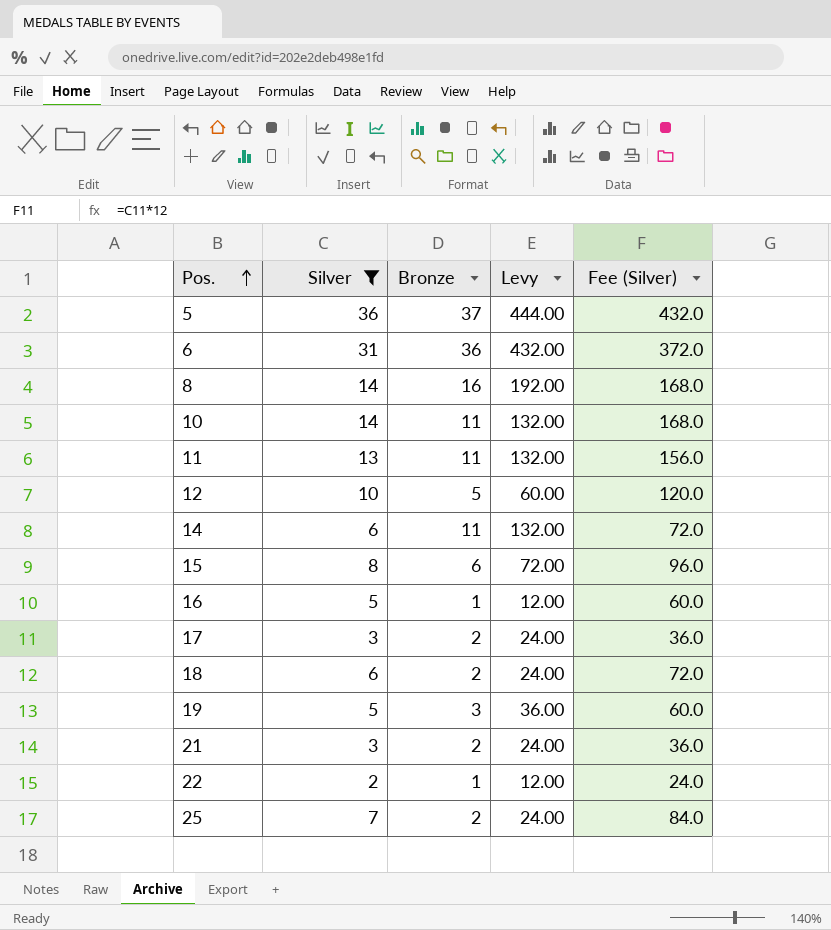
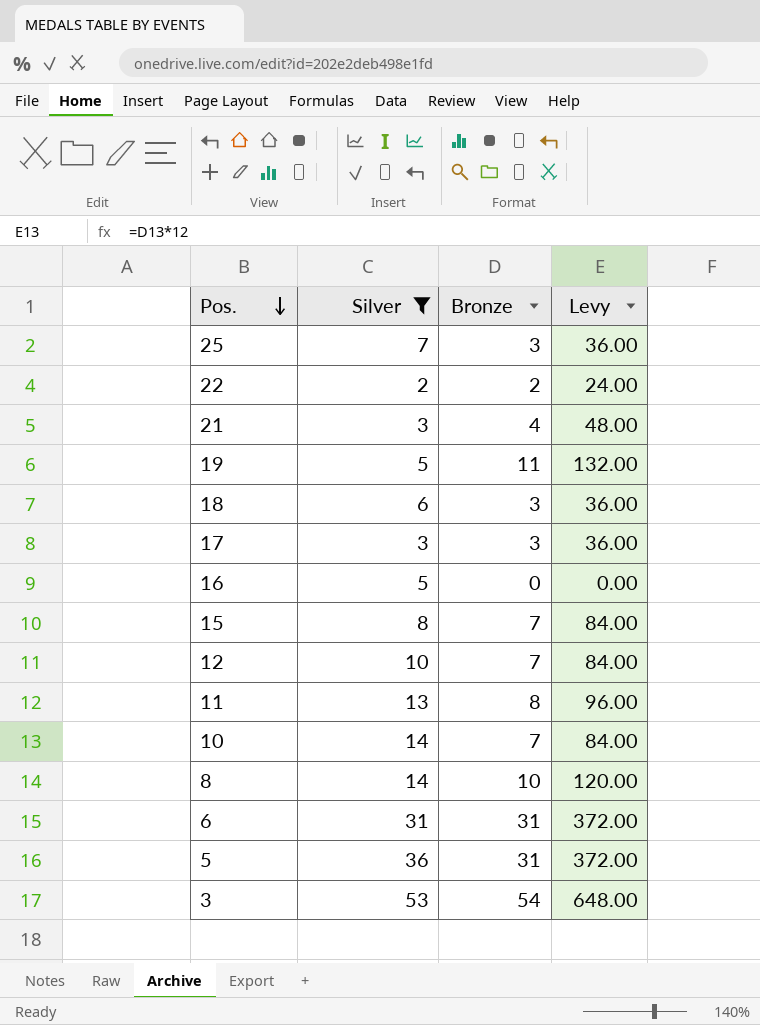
row order: Pos. ascending -> Pos. descending
column Fee (Silver) | formula: [Silver] * 12 -> none
row 14: 6 | 11 | 132.00 | 72.0 -> none
25 | Bronze: 2 -> 3
25 | Levy: 24.00 -> 36.00
22 | Bronze: 1 -> 2
22 | Levy: 12.00 -> 24.00
21 | Bronze: 2 -> 4
21 | Levy: 24.00 -> 48.00
19 | Bronze: 3 -> 11
19 | Levy: 36.00 -> 132.00
18 | Bronze: 2 -> 3
18 | Levy: 24.00 -> 36.00
17 | Bronze: 2 -> 3
17 | Levy: 24.00 -> 36.00
16 | Bronze: 1 -> 0
16 | Levy: 12.00 -> 0.00
15 | Bronze: 6 -> 7
15 | Levy: 72.00 -> 84.00
12 | Bronze: 5 -> 7
12 | Levy: 60.00 -> 84.00
11 | Bronze: 11 -> 8
11 | Levy: 132.00 -> 96.00
10 | Bronze: 11 -> 7
10 | Levy: 132.00 -> 84.00
8 | Bronze: 16 -> 10
8 | Levy: 192.00 -> 120.00
6 | Bronze: 36 -> 31
6 | Levy: 432.00 -> 372.00
5 | Bronze: 37 -> 31
5 | Levy: 444.00 -> 372.00
row 3: none -> 53 | 54 | 648.00

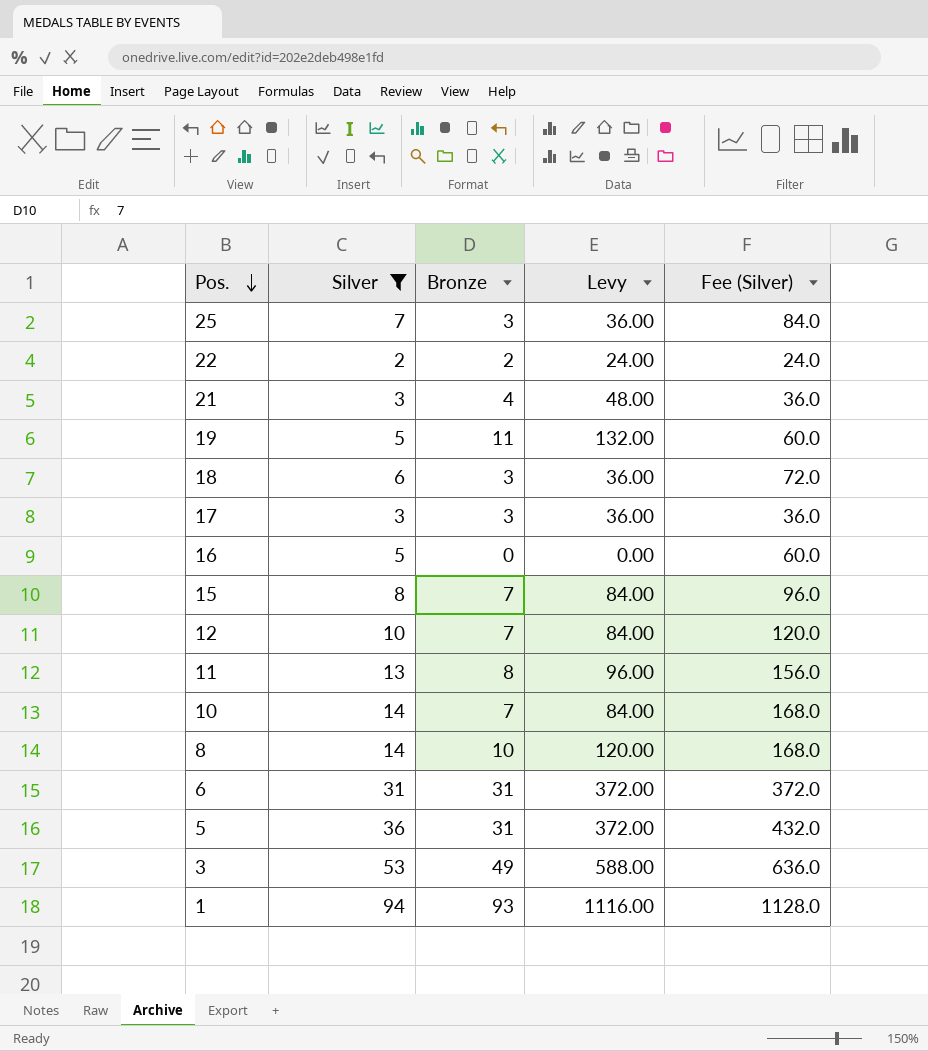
column Fee (Silver) | formula: none -> [Silver] * 12
3 | Bronze: 54 -> 49
3 | Levy: 648.00 -> 588.00
row 1: none -> 94 | 93 | 1116.00 | 1128.0

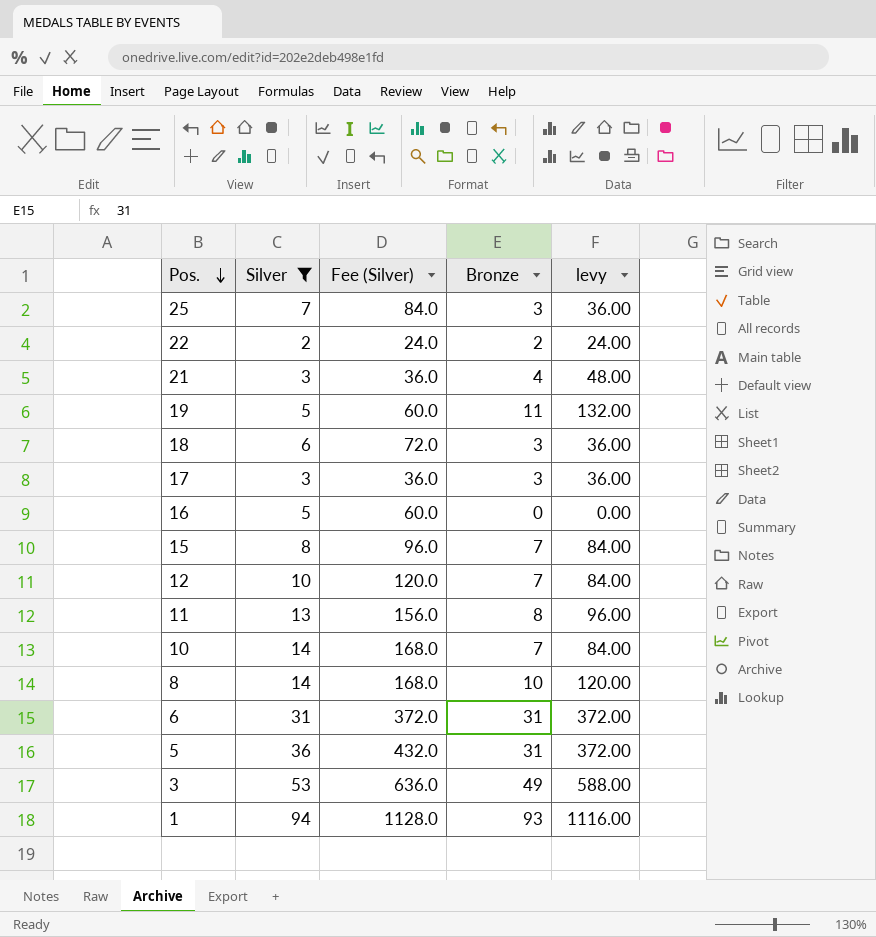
column Fee (Silver) | position: 5 -> 3
column name: Levy -> levy

